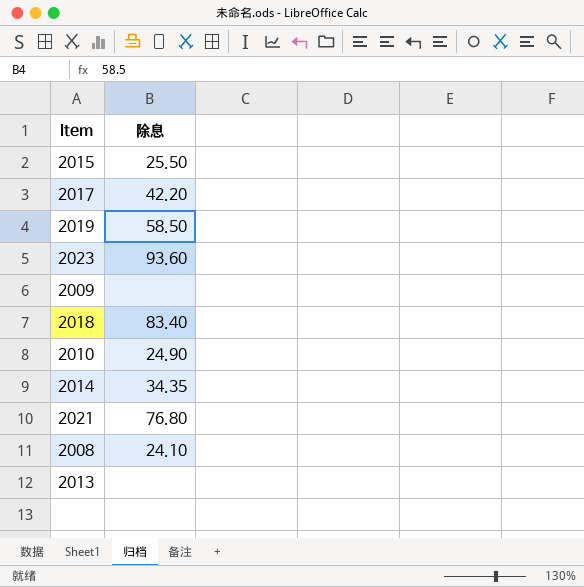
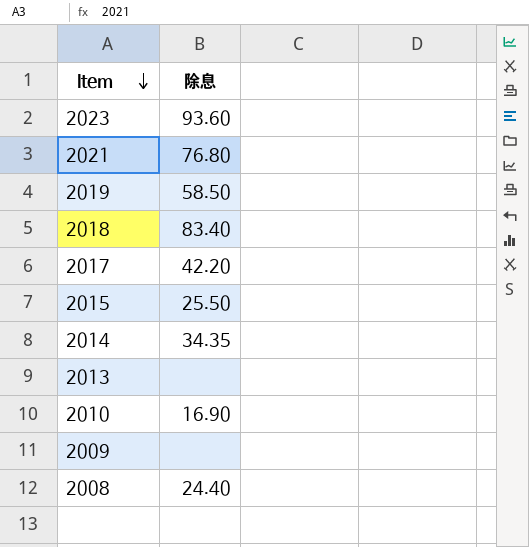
row order: none -> Item descending
2010 | 除息: 24.90 -> 16.90
2008 | 除息: 24.10 -> 24.40

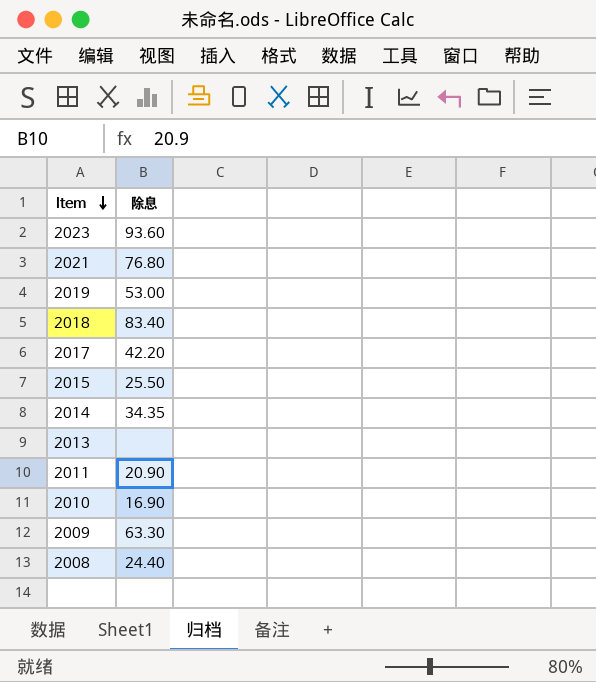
2019 | 除息: 58.50 -> 53.00
row 2011: none -> 20.90
2009 | 除息: none -> 63.30

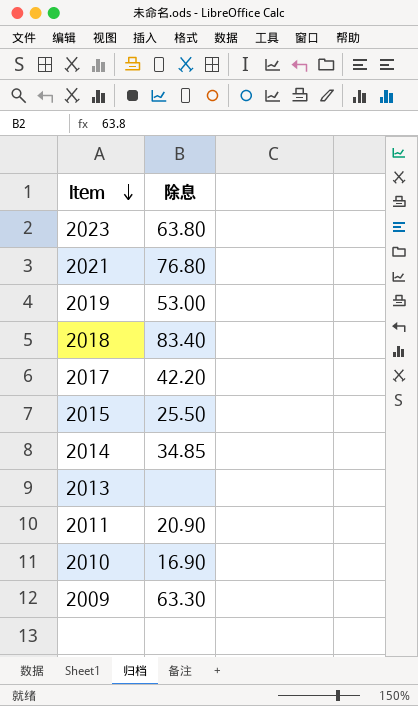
row 2008: 24.40 -> none
2023 | 除息: 93.60 -> 63.80
2014 | 除息: 34.35 -> 34.85

